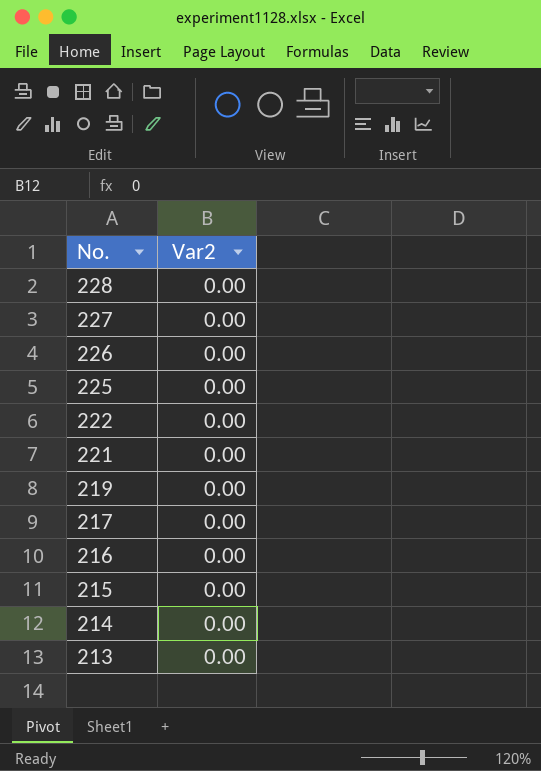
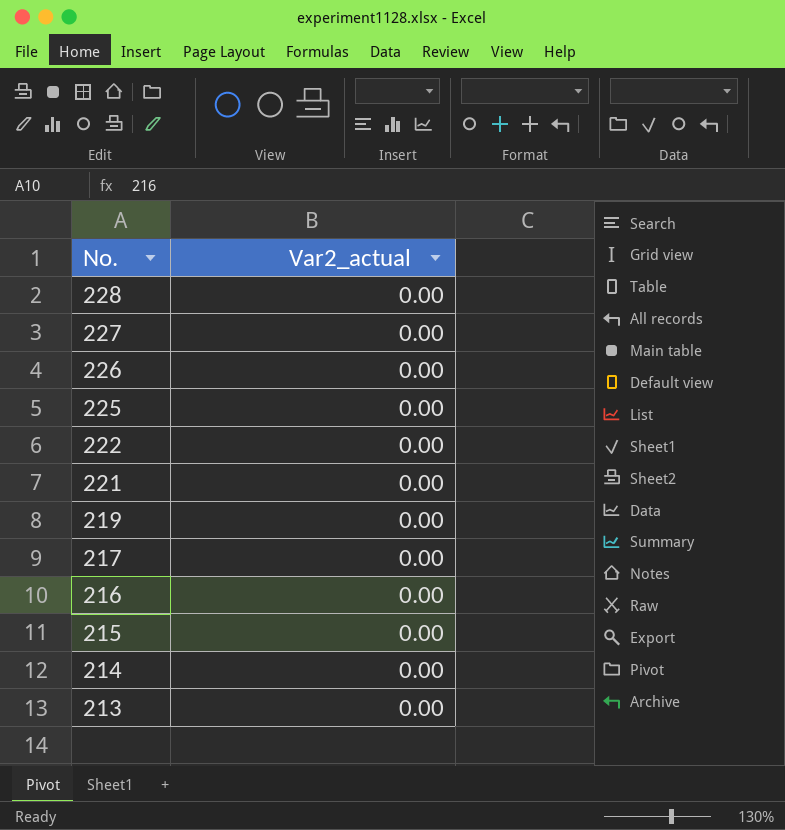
column name: Var2 -> Var2_actual

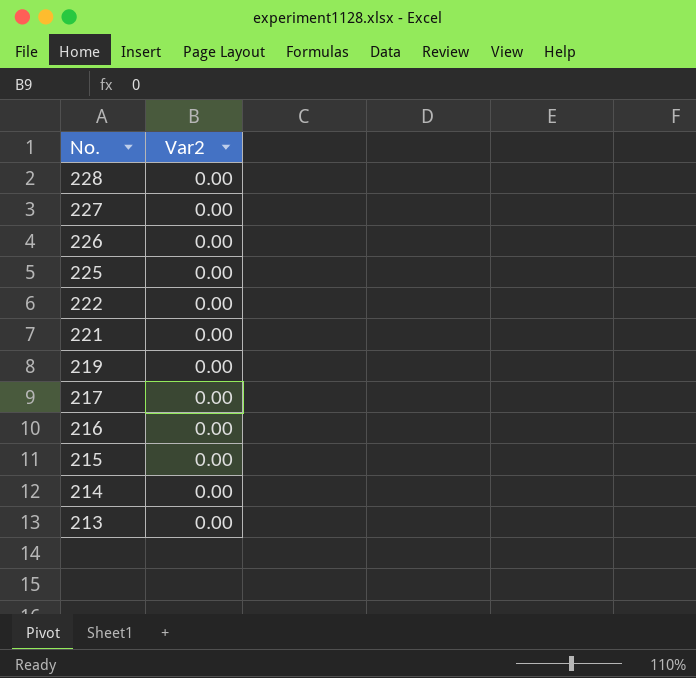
column name: Var2_actual -> Var2

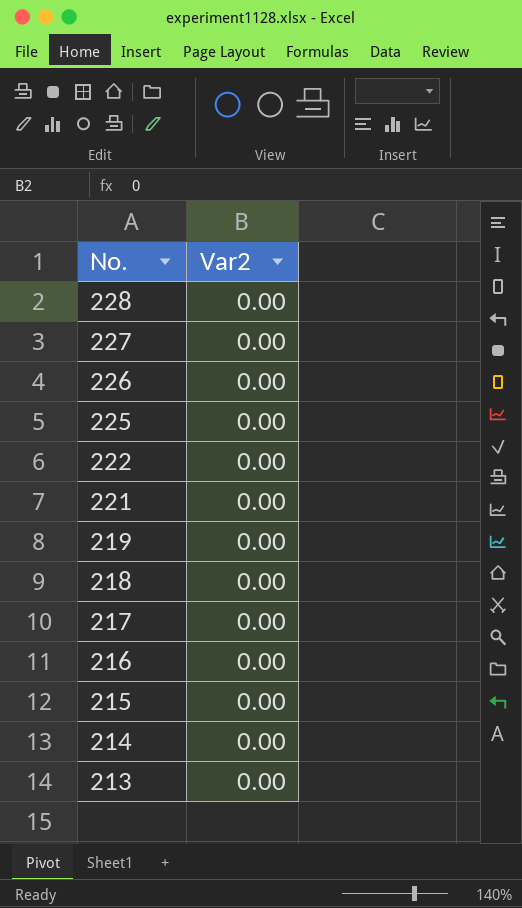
row 218: none -> 0.00

